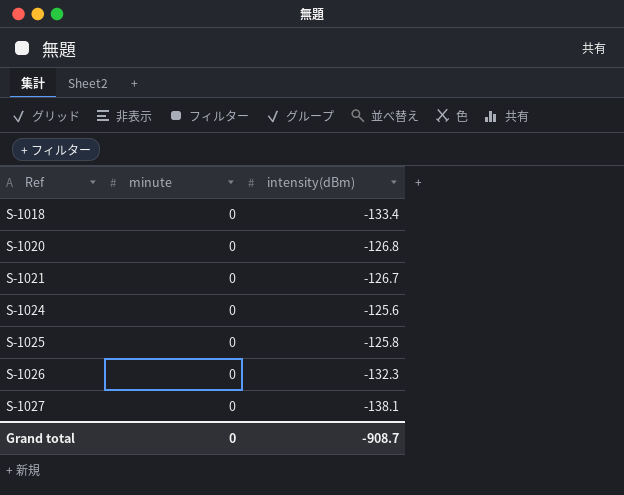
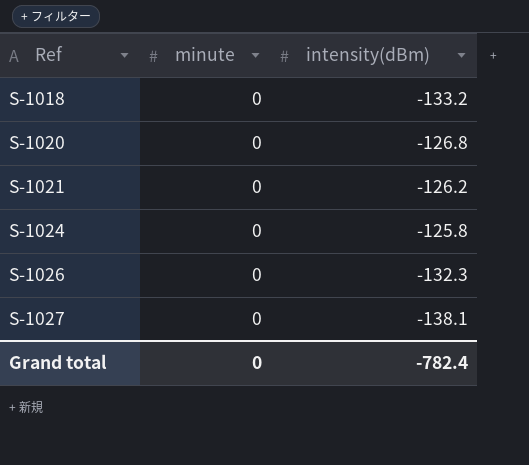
row S-1025: 0 | -125.8 -> none
S-1018 | intensity(dBm): -133.4 -> -133.2
S-1021 | intensity(dBm): -126.7 -> -126.2
S-1024 | intensity(dBm): -125.6 -> -125.8
Grand total | intensity(dBm): -908.7 -> -782.4

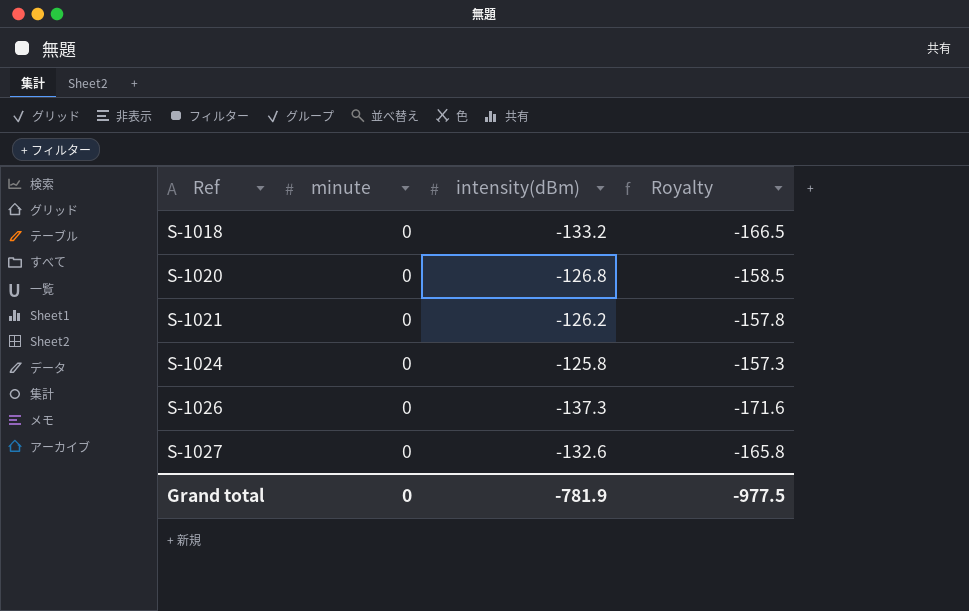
column Royalty | formula: none -> [intensity(dBm)] * 1.25
S-1026 | intensity(dBm): -132.3 -> -137.3
S-1027 | intensity(dBm): -138.1 -> -132.6
Grand total | intensity(dBm): -782.4 -> -781.9

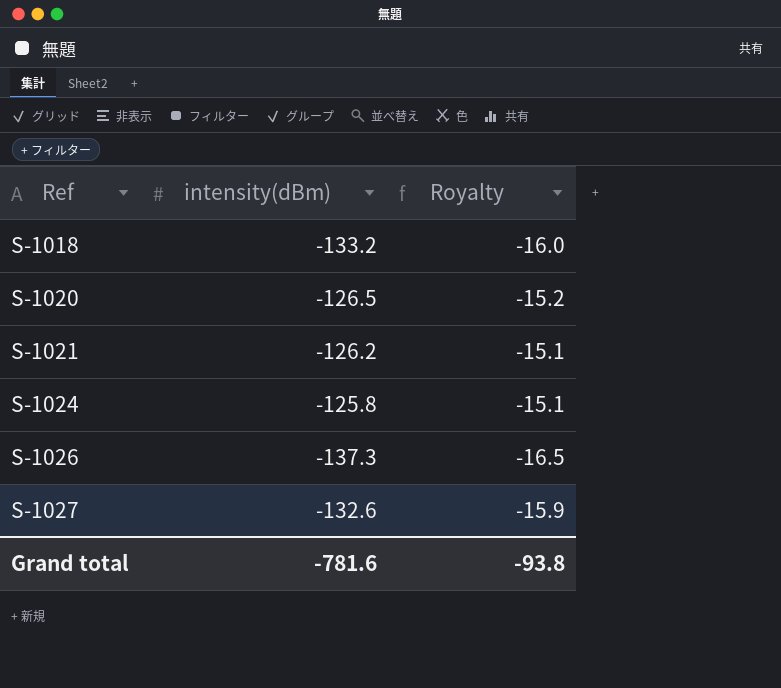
column minute | position: 2 -> none
column Royalty | formula: [intensity(dBm)] * 1.25 -> [intensity(dBm)] * 0.12
S-1020 | intensity(dBm): -126.8 -> -126.5
Grand total | intensity(dBm): -781.9 -> -781.6
Grand total | Royalty: -977.5 -> -93.8

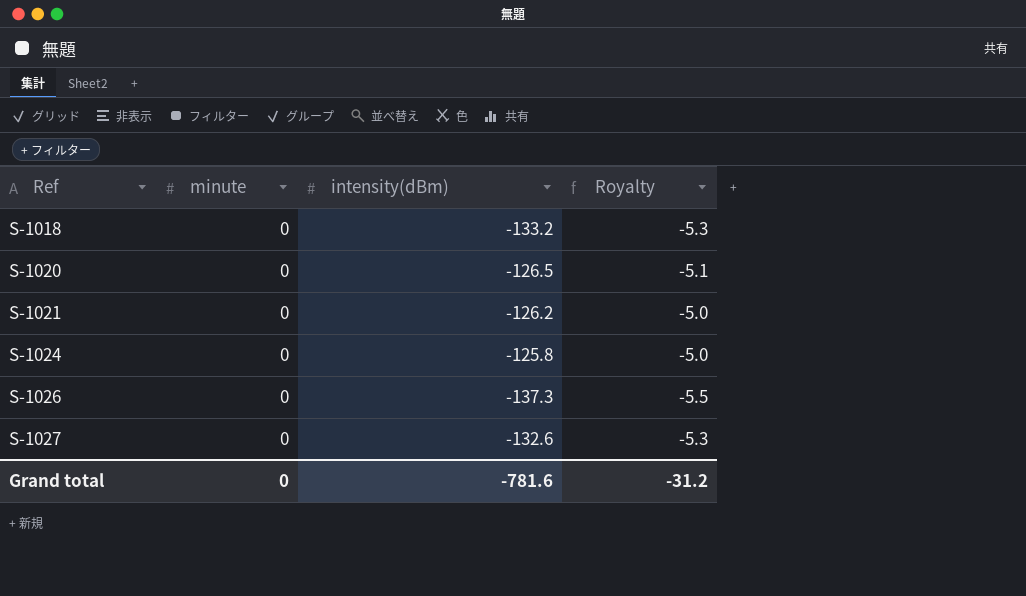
column minute | position: none -> 2
column Royalty | formula: [intensity(dBm)] * 0.12 -> [intensity(dBm)] * 0.04
Grand total | Royalty: -93.8 -> -31.2

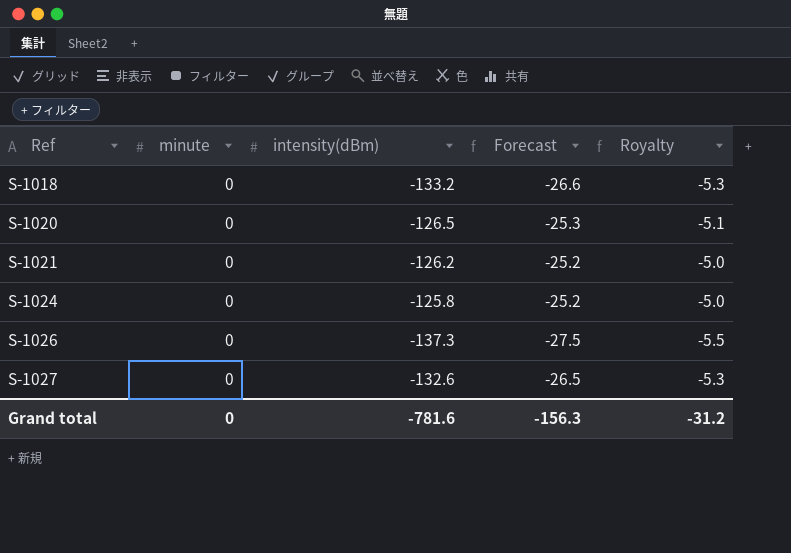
column Forecast | formula: none -> [intensity(dBm)] * 0.2

